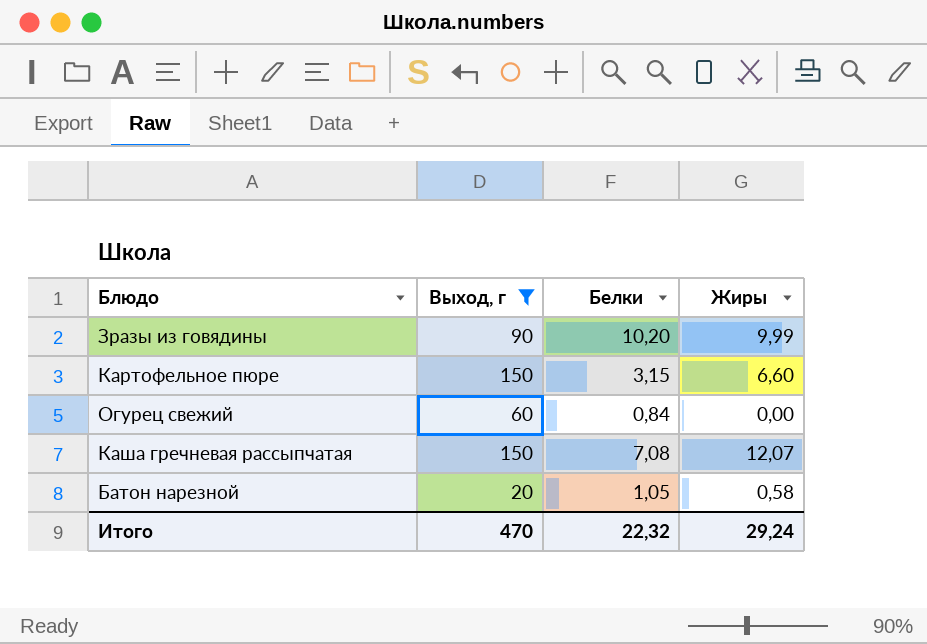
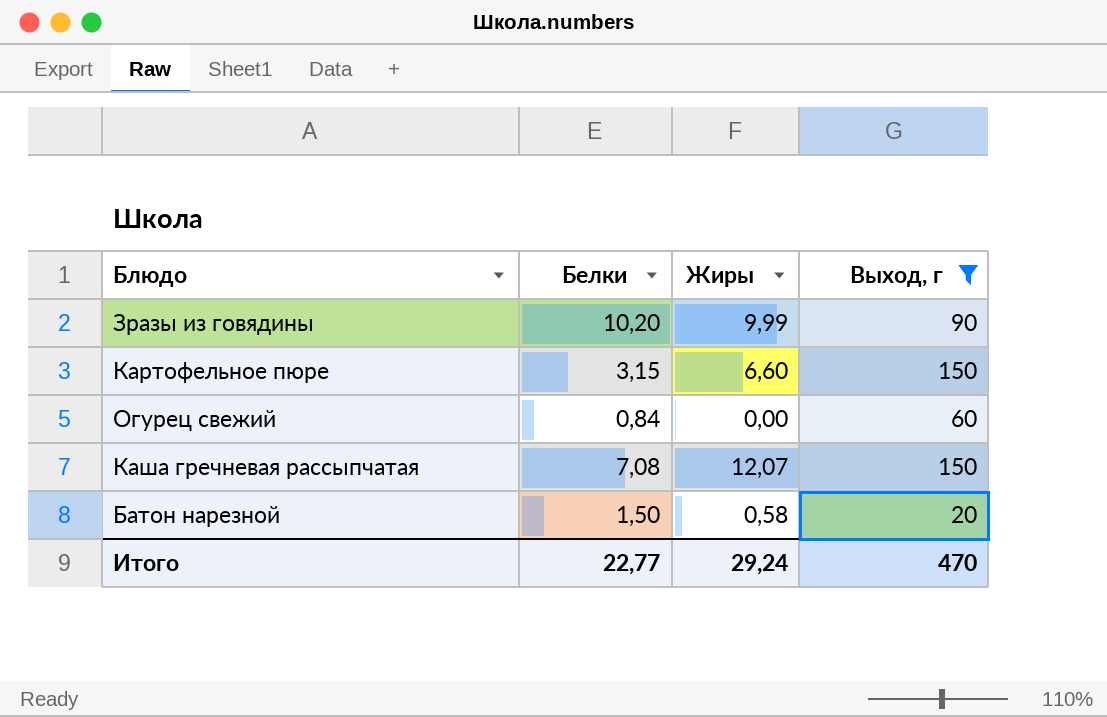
column Выход, г | position: 2 -> 4
Батон нарезной | Белки: 1,05 -> 1,50
Итого | Белки: 22,32 -> 22,77

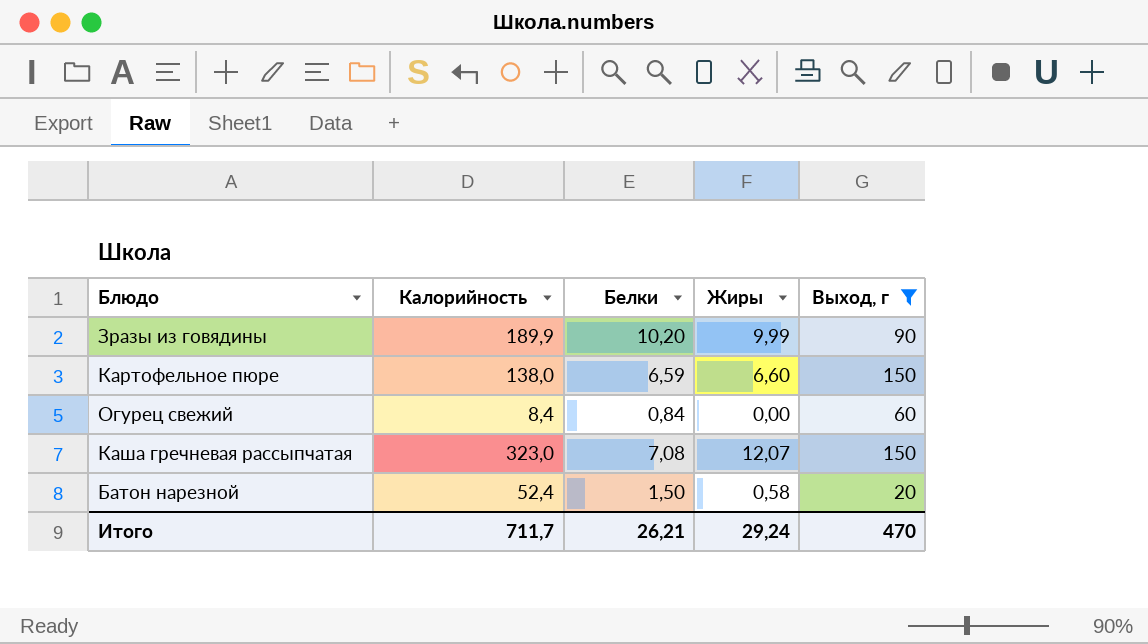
column Калорийность | position: none -> 2
Картофельное пюре | Белки: 3,15 -> 6,59
Итого | Белки: 22,77 -> 26,21

